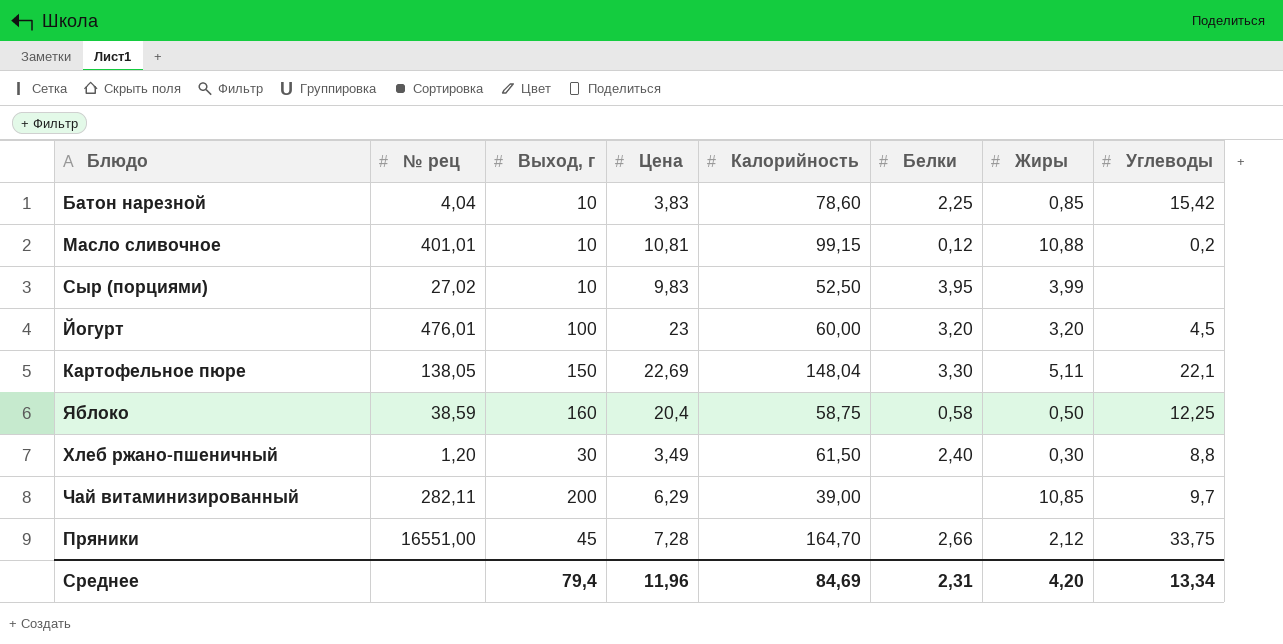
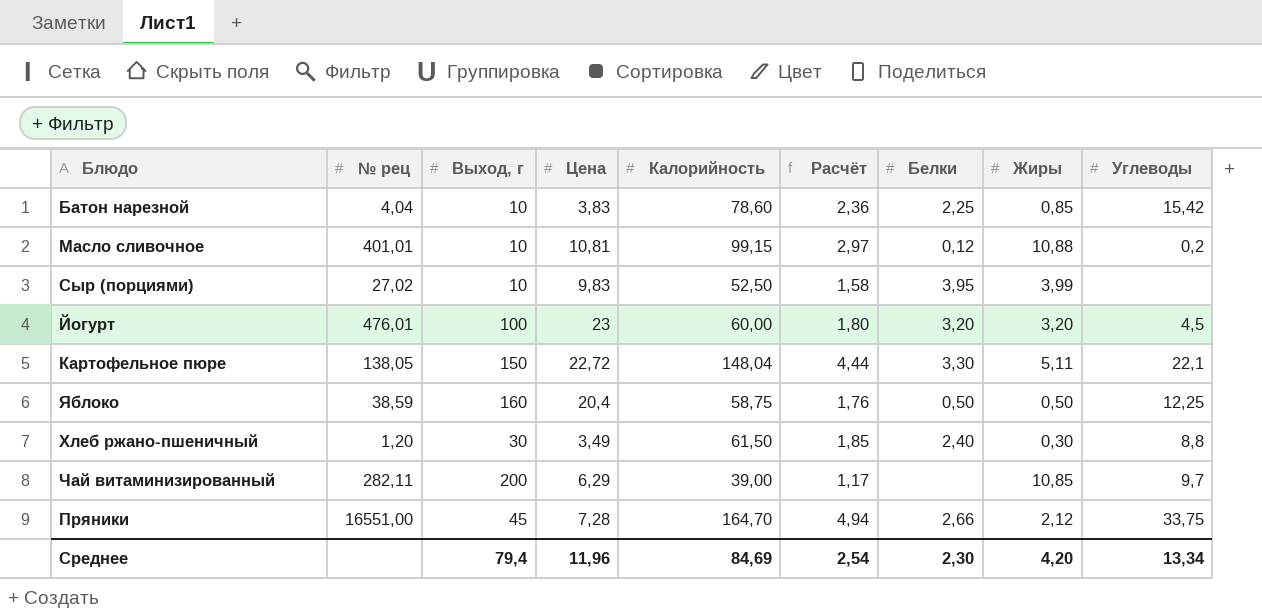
column Расчёт | formula: none -> [Калорийность] * 0,03
Картофельное пюре | Цена: 22,69 -> 22,72
Яблоко | Белки: 0,58 -> 0,50
Среднее | Белки: 2,31 -> 2,30

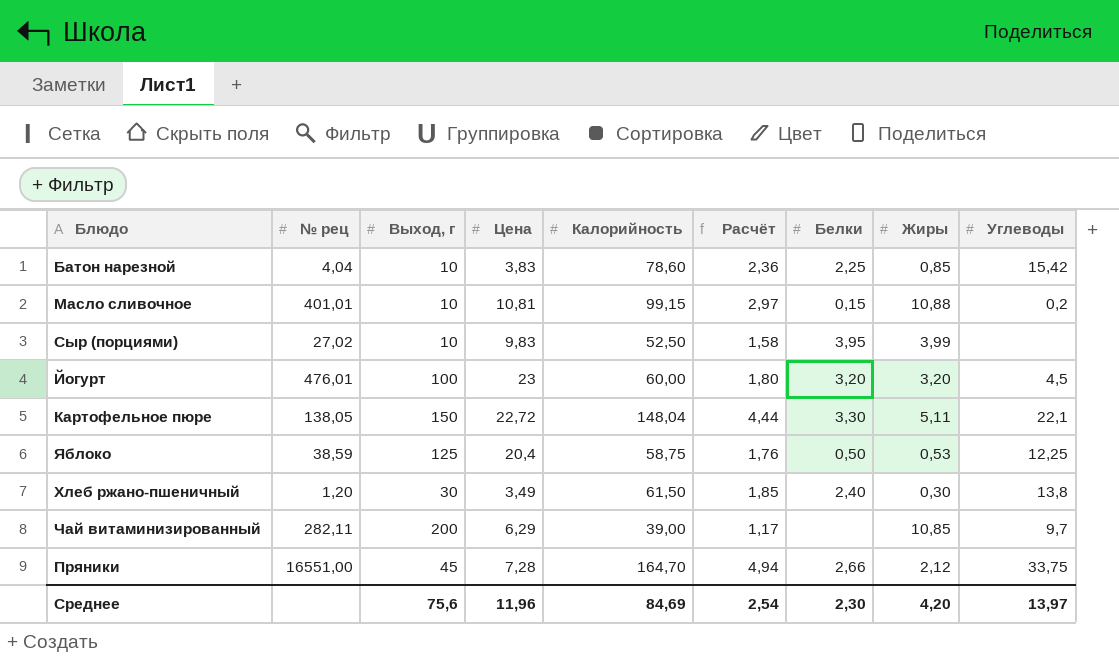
Масло сливочное | Белки: 0,12 -> 0,15
Яблоко | Выход, г: 160 -> 125
Яблоко | Жиры: 0,50 -> 0,53
Хлеб ржано-пшеничный | Углеводы: 8,8 -> 13,8
Среднее | Выход, г: 79,4 -> 75,6
Среднее | Углеводы: 13,34 -> 13,97

